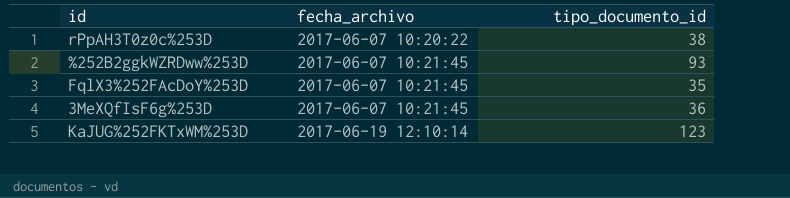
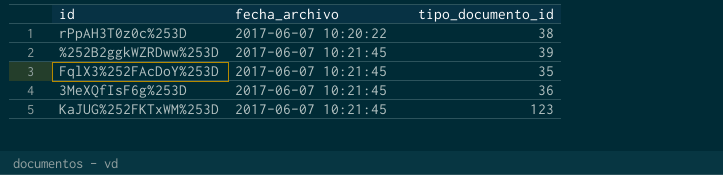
%252B2ggkWZRDww%253D | tipo_documento_id: 93 -> 39
KaJUG%252FKTxWM%253D | fecha_archivo: 2017-06-19 12:10:14 -> 2017-06-07 10:21:45

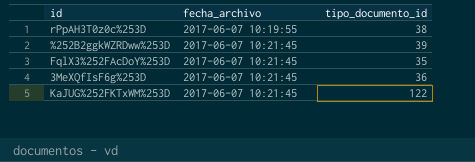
rPpAH3T0z0c%253D | fecha_archivo: 2017-06-07 10:20:22 -> 2017-06-07 10:19:55
KaJUG%252FKTxWM%253D | tipo_documento_id: 123 -> 122

